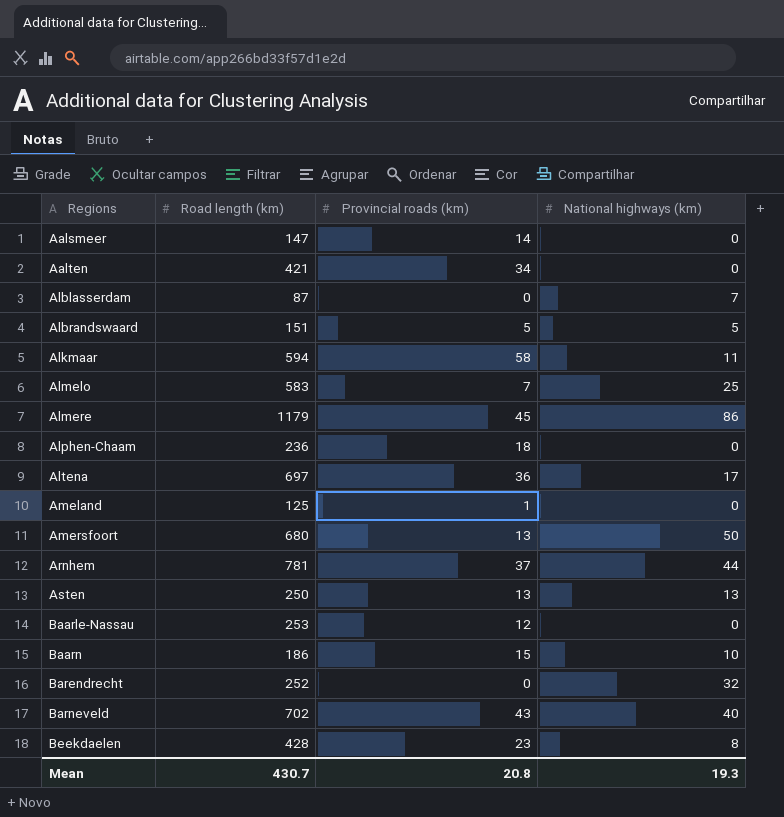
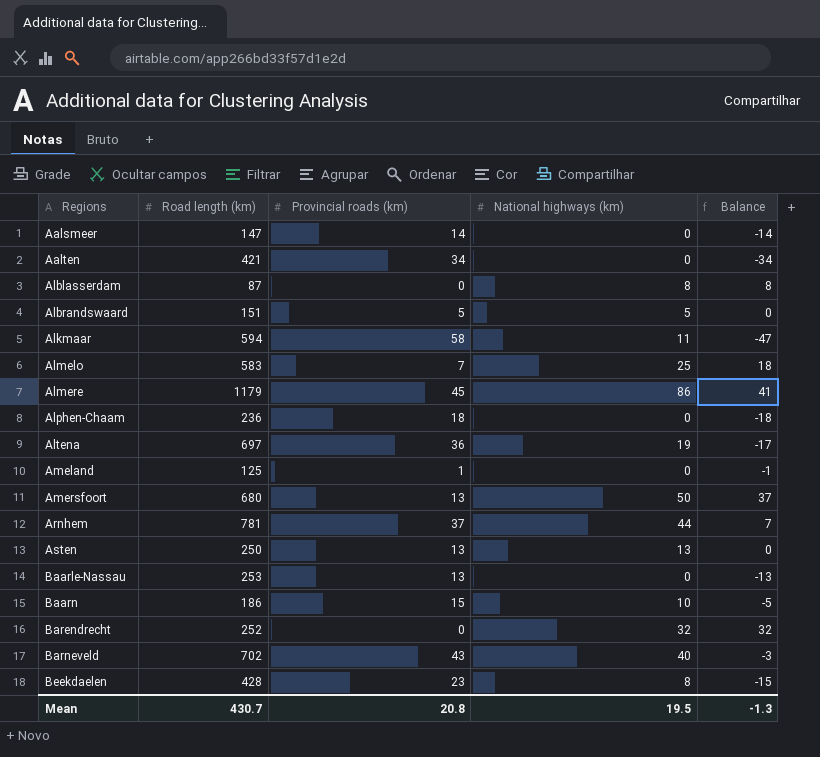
column Balance | formula: none -> [National highways (km)] - [Provincial roads (km)]
Alblasserdam | National highways (km): 7 -> 8
Altena | National highways (km): 17 -> 19
Baarle-Nassau | Provincial roads (km): 12 -> 13
Mean | National highways (km): 19.3 -> 19.5

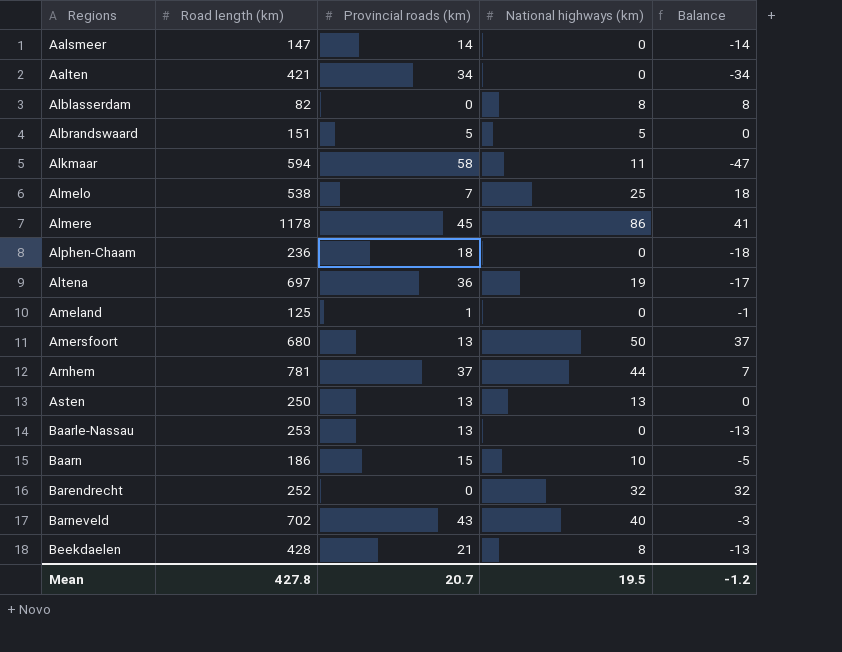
Alblasserdam | Road length (km): 87 -> 82
Almelo | Road length (km): 583 -> 538
Almere | Road length (km): 1179 -> 1178
Beekdaelen | Provincial roads (km): 23 -> 21
Beekdaelen | Balance: -15 -> -13
Mean | Road length (km): 430.7 -> 427.8
Mean | Provincial roads (km): 20.8 -> 20.7
Mean | Balance: -1.3 -> -1.2

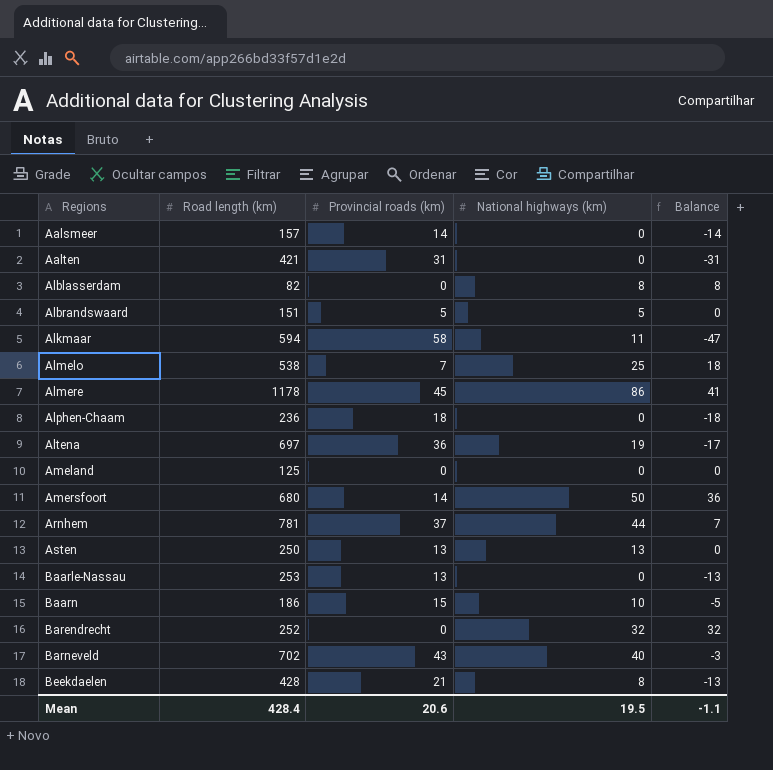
Aalsmeer | Road length (km): 147 -> 157
Aalten | Provincial roads (km): 34 -> 31
Aalten | Balance: -34 -> -31
Ameland | Provincial roads (km): 1 -> 0
Ameland | Balance: -1 -> 0
Amersfoort | Provincial roads (km): 13 -> 14
Amersfoort | Balance: 37 -> 36
Mean | Road length (km): 427.8 -> 428.4
Mean | Provincial roads (km): 20.7 -> 20.6
Mean | Balance: -1.2 -> -1.1

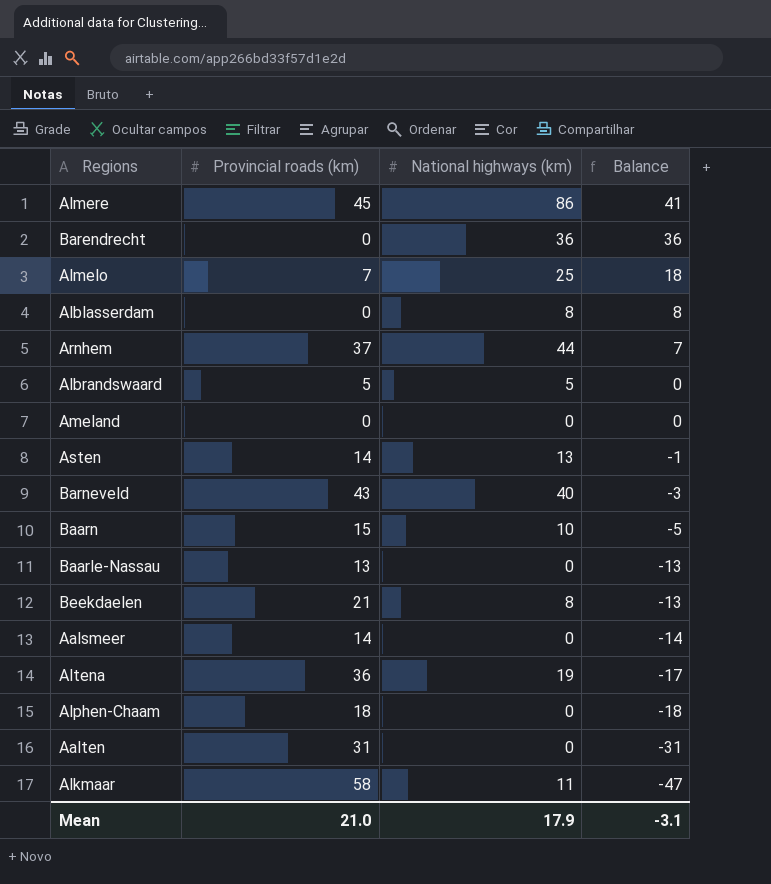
row order: Regions ascending -> Balance descending
column Road length (km) | position: 2 -> none
row Amersfoort: 680 | 14 | 50 | 36 -> none
Barendrecht | National highways (km): 32 -> 36
Barendrecht | Balance: 32 -> 36
Asten | Provincial roads (km): 13 -> 14
Asten | Balance: 0 -> -1
Mean | Provincial roads (km): 20.6 -> 21.0
Mean | National highways (km): 19.5 -> 17.9
Mean | Balance: -1.1 -> -3.1

